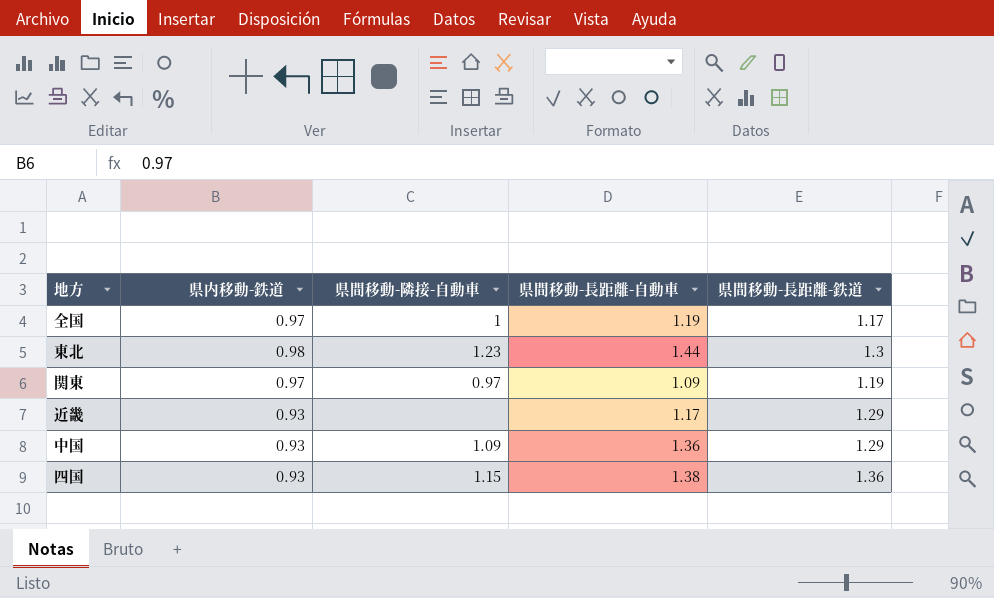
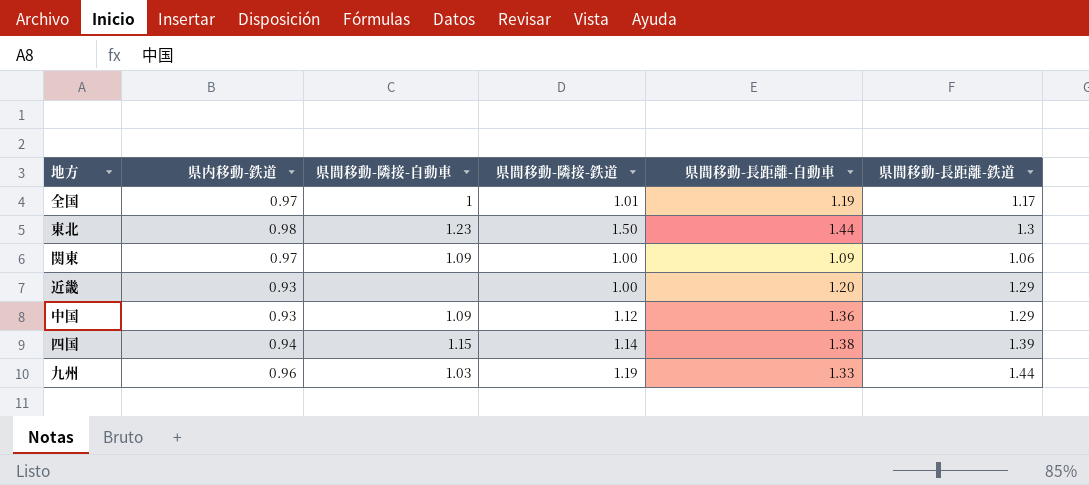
column 県間移動-隣接-鉄道 | position: none -> 4
関東 | 県間移動-隣接-自動車: 0.97 -> 1.09
関東 | 県間移動-長距離-鉄道: 1.19 -> 1.06
近畿 | 県間移動-長距離-自動車: 1.17 -> 1.20
四国 | 県内移動-鉄道: 0.93 -> 0.94
四国 | 県間移動-長距離-鉄道: 1.36 -> 1.39
row 九州: none -> 0.96 | 1.03 | 1.19 | 1.33 | 1.44

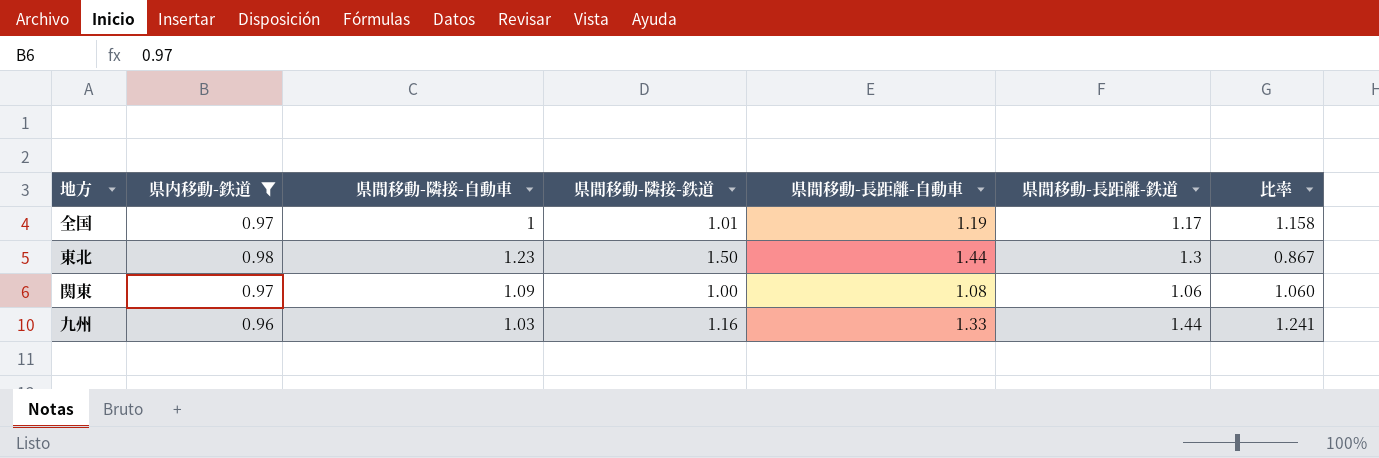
filter: none -> 県内移動-鉄道 >= 0.96
column 比率 | formula: none -> [県間移動-長距離-鉄道] / [県間移動-隣接-鉄道]
関東 | 県間移動-長距離-自動車: 1.09 -> 1.08
九州 | 県間移動-隣接-鉄道: 1.19 -> 1.16

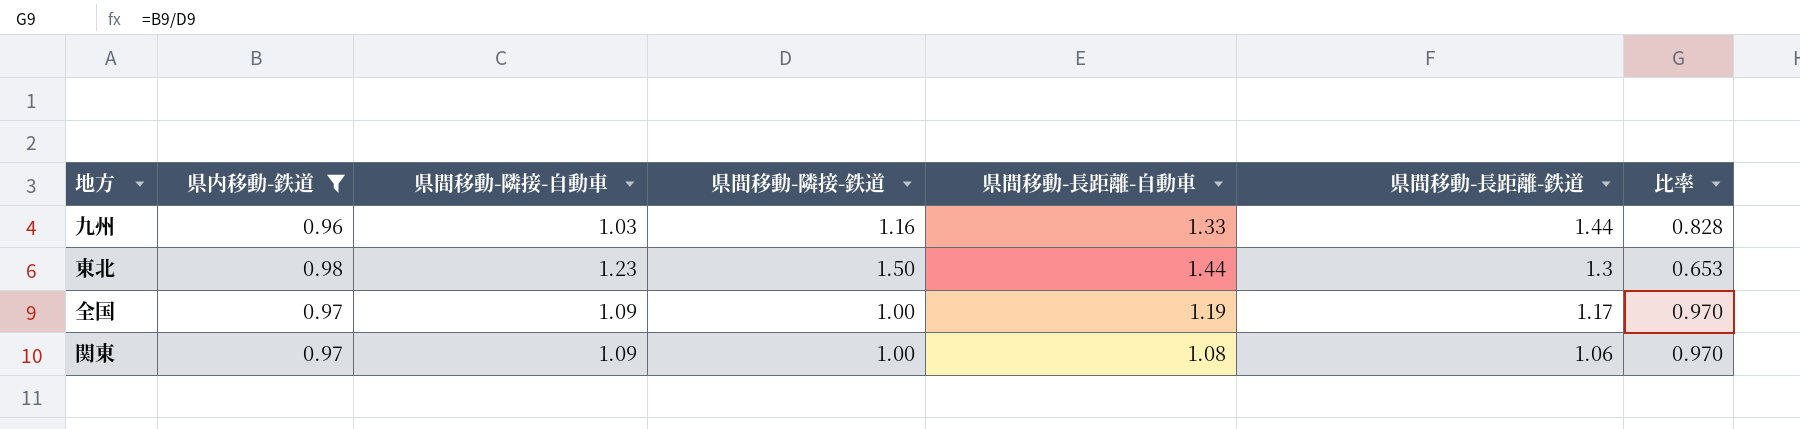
row order: none -> 県間移動-長距離-鉄道 descending
column 比率 | formula: [県間移動-長距離-鉄道] / [県間移動-隣接-鉄道] -> [県内移動-鉄道] / [県間移動-隣接-鉄道]
全国 | 県間移動-隣接-自動車: 1 -> 1.09
全国 | 県間移動-隣接-鉄道: 1.01 -> 1.00

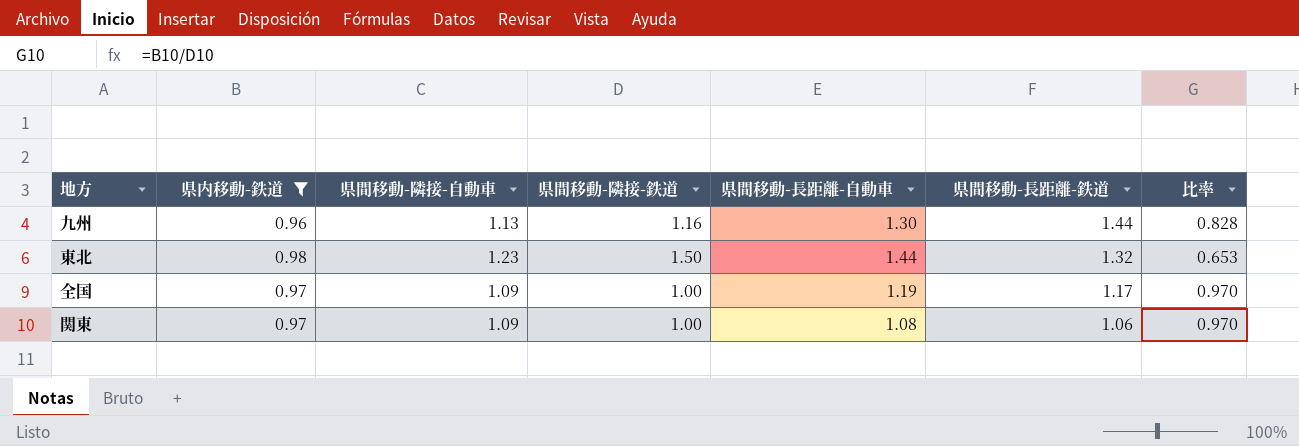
九州 | 県間移動-隣接-自動車: 1.03 -> 1.13
九州 | 県間移動-長距離-自動車: 1.33 -> 1.30
東北 | 県間移動-長距離-鉄道: 1.3 -> 1.32

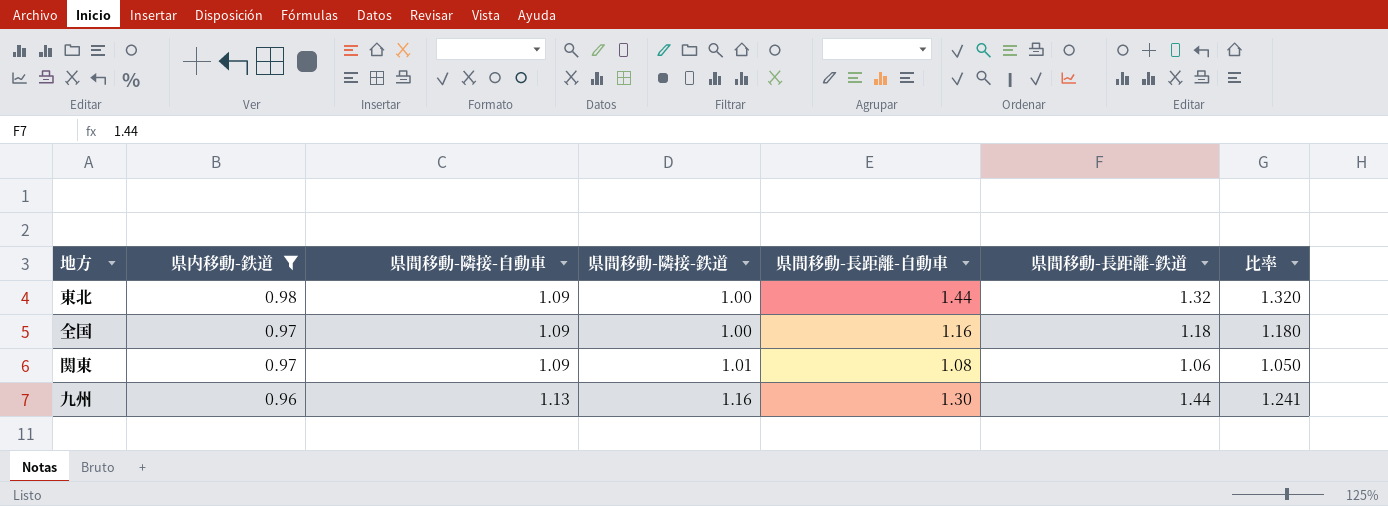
row order: 県間移動-長距離-鉄道 descending -> 県内移動-鉄道 descending
column 比率 | formula: [県内移動-鉄道] / [県間移動-隣接-鉄道] -> [県間移動-長距離-鉄道] / [県間移動-隣接-鉄道]
東北 | 県間移動-隣接-自動車: 1.23 -> 1.09
東北 | 県間移動-隣接-鉄道: 1.50 -> 1.00
全国 | 県間移動-長距離-自動車: 1.19 -> 1.16
全国 | 県間移動-長距離-鉄道: 1.17 -> 1.18
関東 | 県間移動-隣接-鉄道: 1.00 -> 1.01

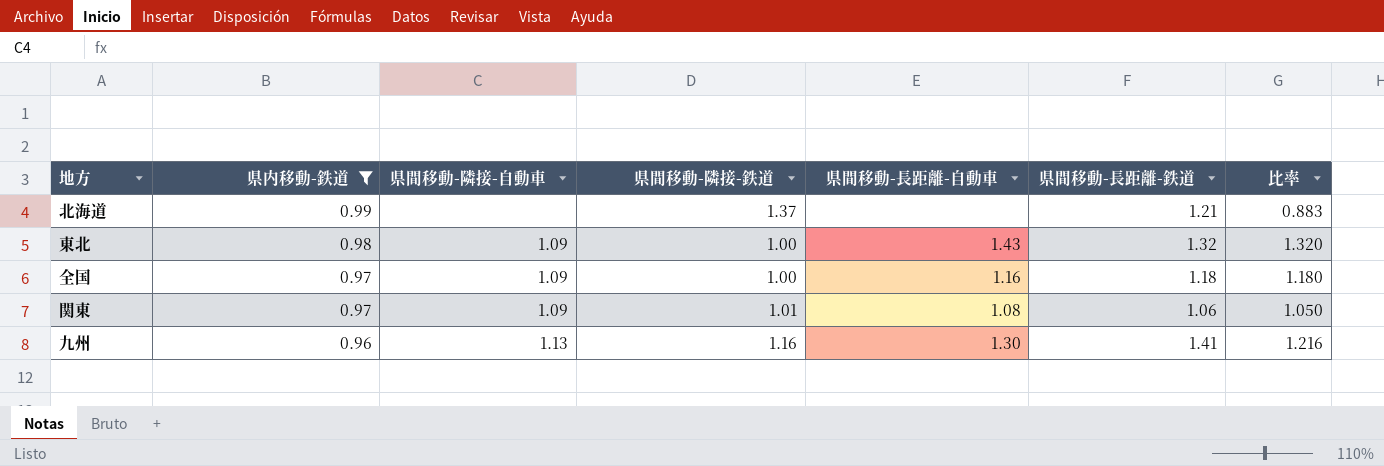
row 北海道: none -> 0.99 | none | 1.37 | none | 1.21 | 0.883
東北 | 県間移動-長距離-自動車: 1.44 -> 1.43
九州 | 県間移動-長距離-鉄道: 1.44 -> 1.41
九州 | 比率: 1.241 -> 1.216

